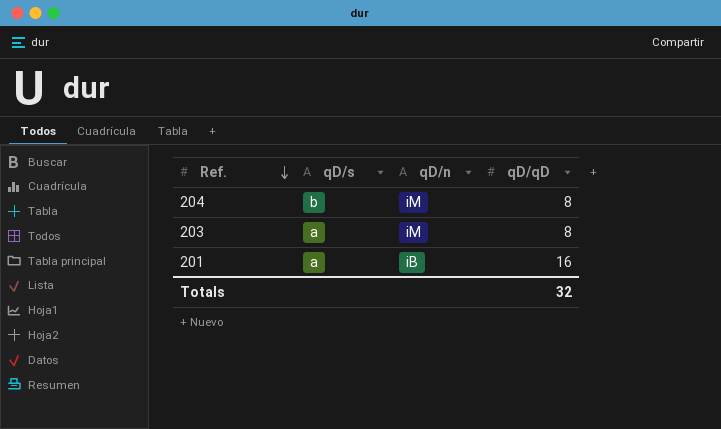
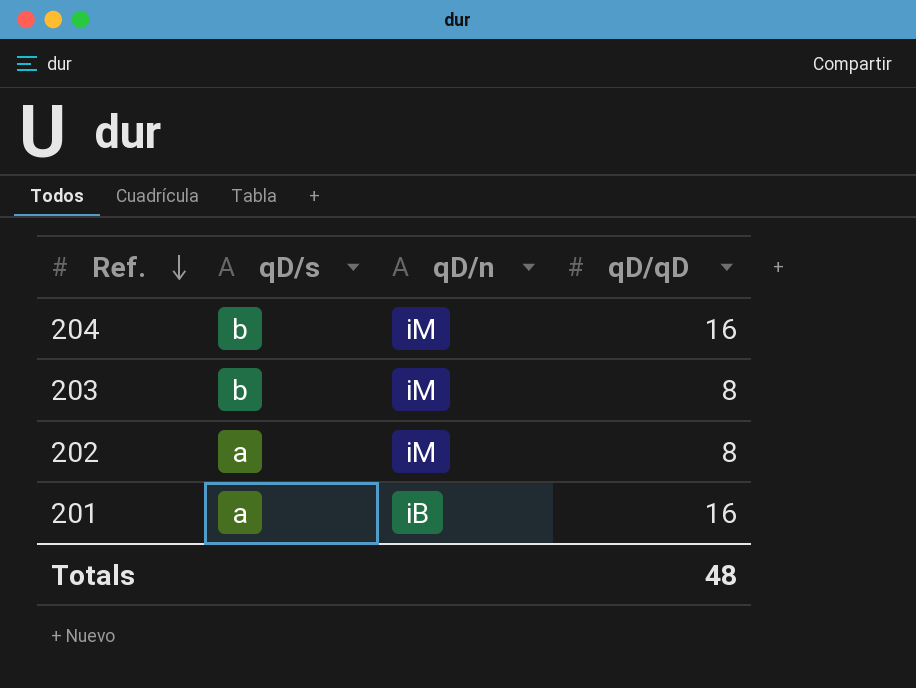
204 | qD/qD: 8 -> 16
203 | qD/s: a -> b
row 202: none -> a | iM | 8
Totals | qD/qD: 32 -> 48

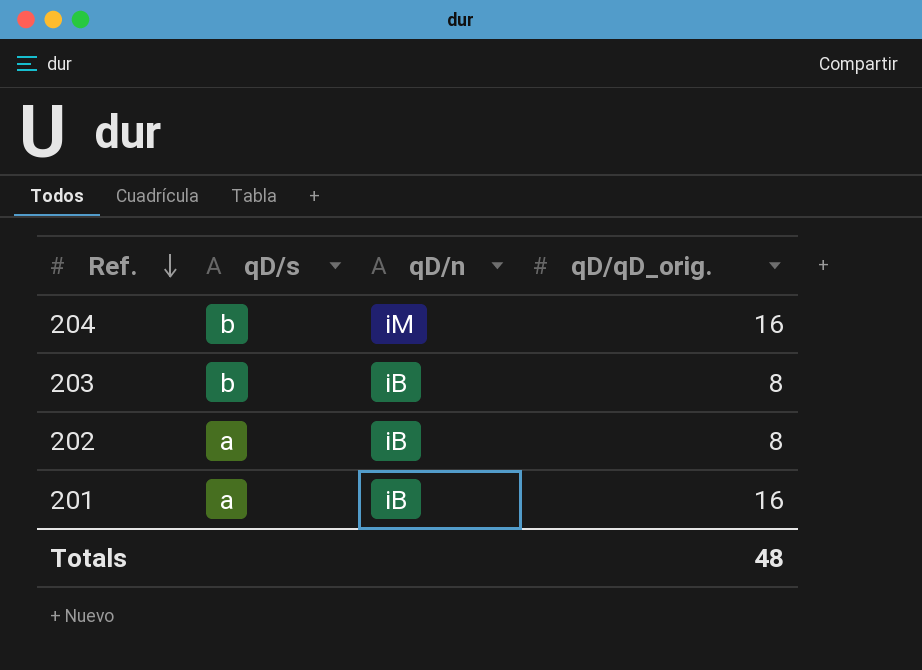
column name: qD/qD -> qD/qD_orig.
203 | qD/n: iM -> iB
202 | qD/n: iM -> iB

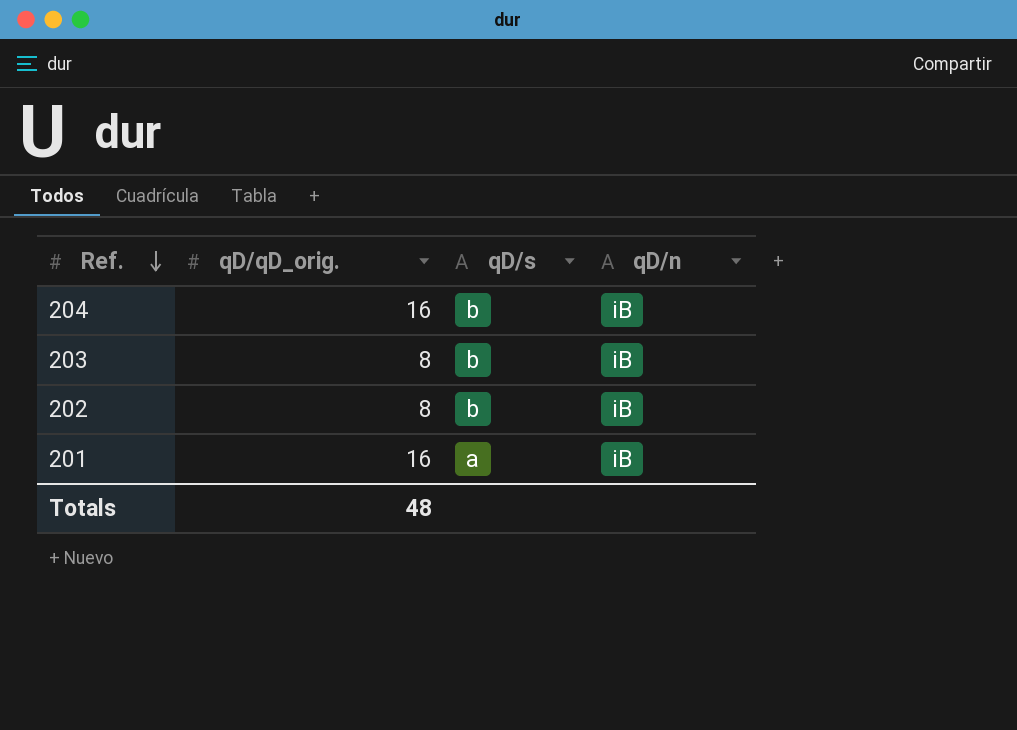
column qD/qD_orig. | position: 4 -> 2
204 | qD/n: iM -> iB
202 | qD/s: a -> b

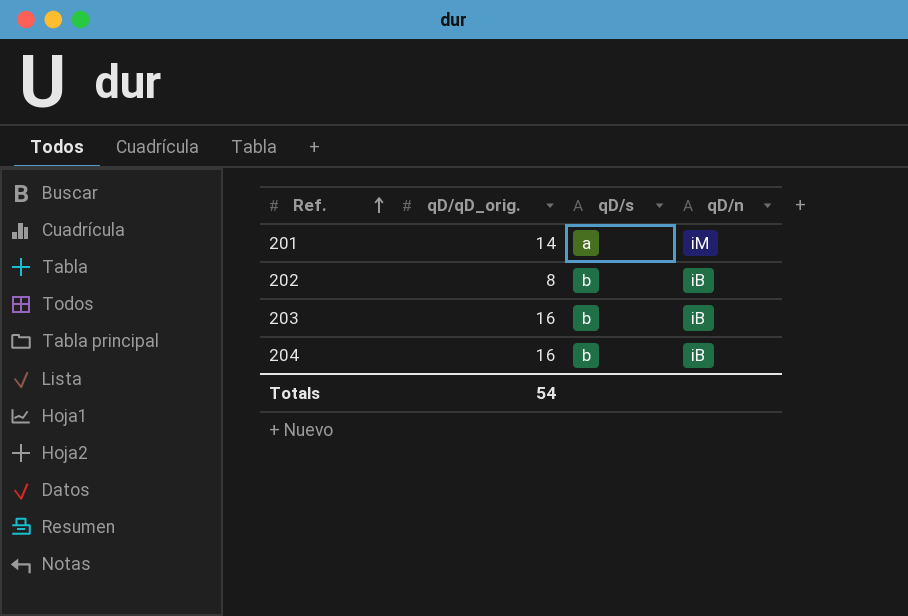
row order: Ref. descending -> Ref. ascending
201 | qD/qD_orig.: 16 -> 14
201 | qD/n: iB -> iM
203 | qD/qD_orig.: 8 -> 16
Totals | qD/qD_orig.: 48 -> 54

